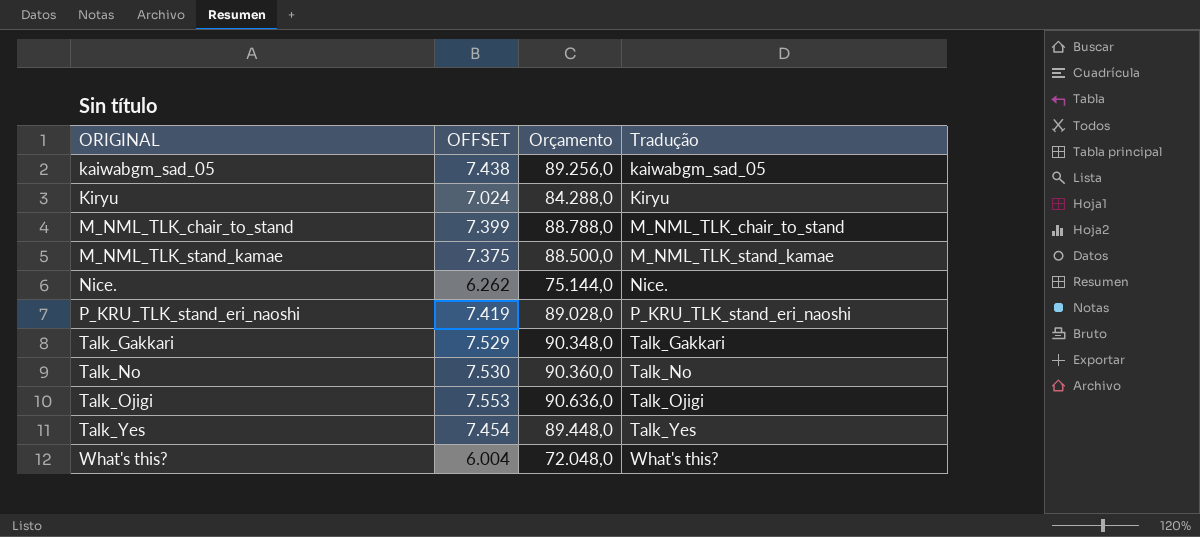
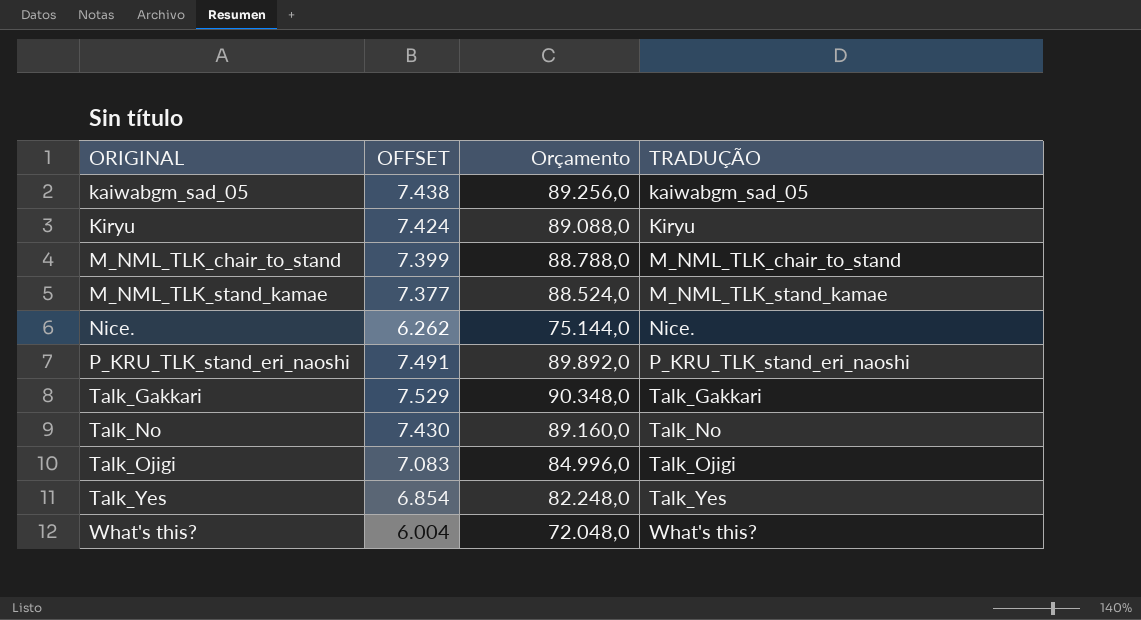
column name: Tradução -> TRADUÇÃO
Kiryu | OFFSET: 7.024 -> 7.424
Kiryu | Orçamento: 84.288,0 -> 89.088,0
M_NML_TLK_stand_kamae | OFFSET: 7.375 -> 7.377
M_NML_TLK_stand_kamae | Orçamento: 88.500,0 -> 88.524,0
P_KRU_TLK_stand_eri_naoshi | OFFSET: 7.419 -> 7.491
P_KRU_TLK_stand_eri_naoshi | Orçamento: 89.028,0 -> 89.892,0
Talk_No | OFFSET: 7.530 -> 7.430
Talk_No | Orçamento: 90.360,0 -> 89.160,0
Talk_Ojigi | OFFSET: 7.553 -> 7.083
Talk_Ojigi | Orçamento: 90.636,0 -> 84.996,0
Talk_Yes | OFFSET: 7.454 -> 6.854
Talk_Yes | Orçamento: 89.448,0 -> 82.248,0

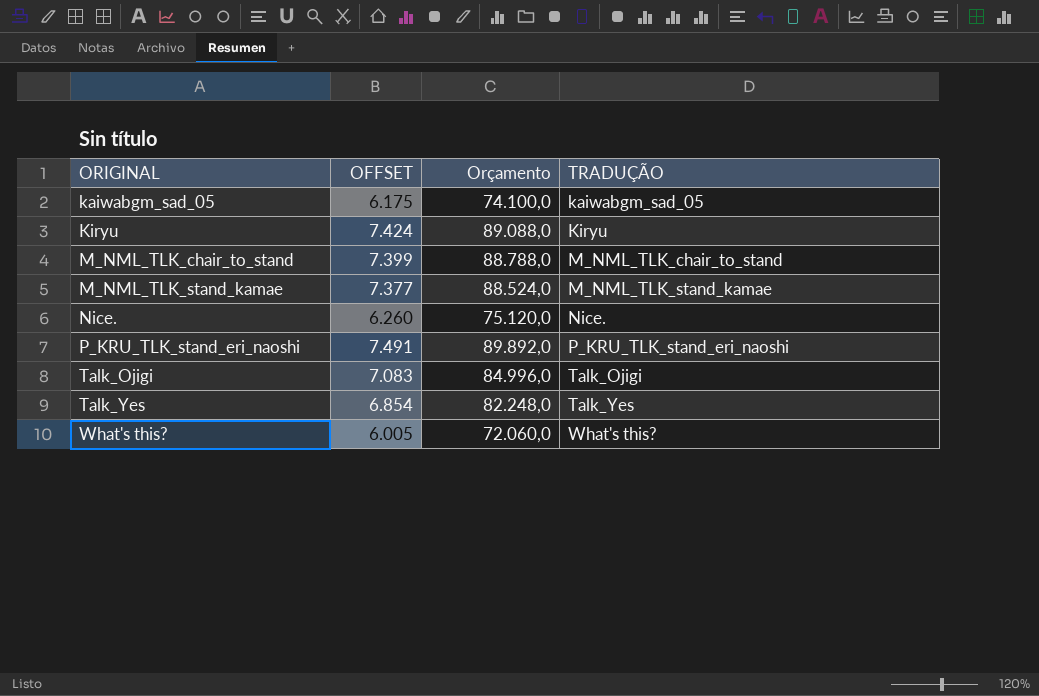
row Talk_Gakkari: 7.529 | 90.348,0 | Talk_Gakkari -> none
row Talk_No: 7.430 | 89.160,0 | Talk_No -> none
kaiwabgm_sad_05 | OFFSET: 7.438 -> 6.175
kaiwabgm_sad_05 | Orçamento: 89.256,0 -> 74.100,0
Nice. | OFFSET: 6.262 -> 6.260
Nice. | Orçamento: 75.144,0 -> 75.120,0
What's this? | OFFSET: 6.004 -> 6.005
What's this? | Orçamento: 72.048,0 -> 72.060,0

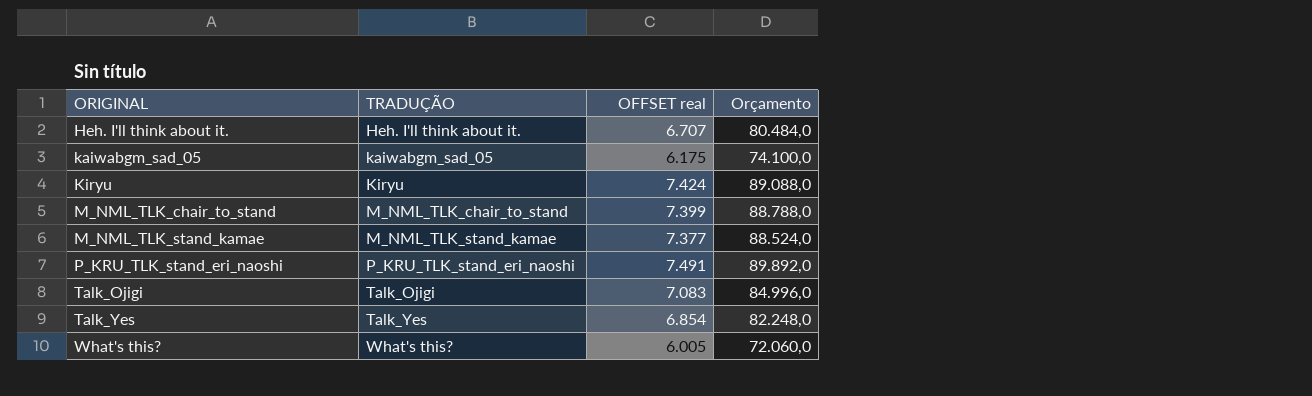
column TRADUÇÃO | position: 4 -> 2
column name: OFFSET -> OFFSET real
row Nice.: 6.260 | 75.120,0 | Nice. -> none
row Heh. I'll think about it.: none -> Heh. I'll think about it. | 6.707 | 80.484,0

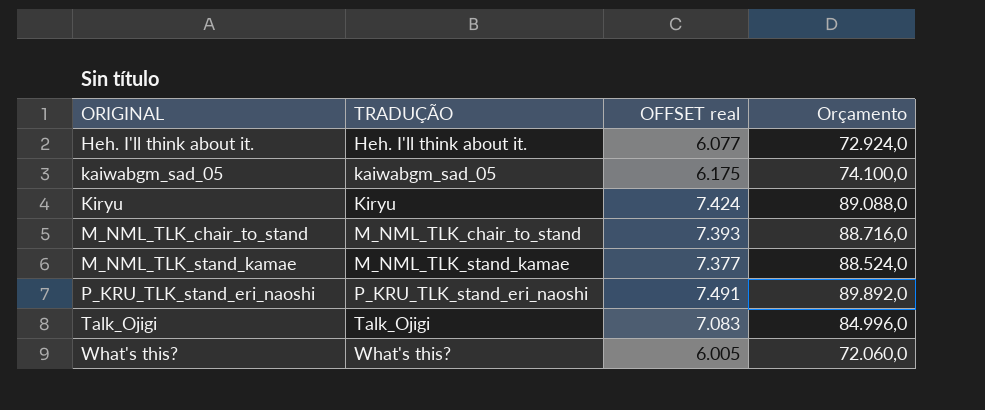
row Talk_Yes: Talk_Yes | 6.854 | 82.248,0 -> none
Heh. I'll think about it. | OFFSET real: 6.707 -> 6.077
Heh. I'll think about it. | Orçamento: 80.484,0 -> 72.924,0
M_NML_TLK_chair_to_stand | OFFSET real: 7.399 -> 7.393
M_NML_TLK_chair_to_stand | Orçamento: 88.788,0 -> 88.716,0

